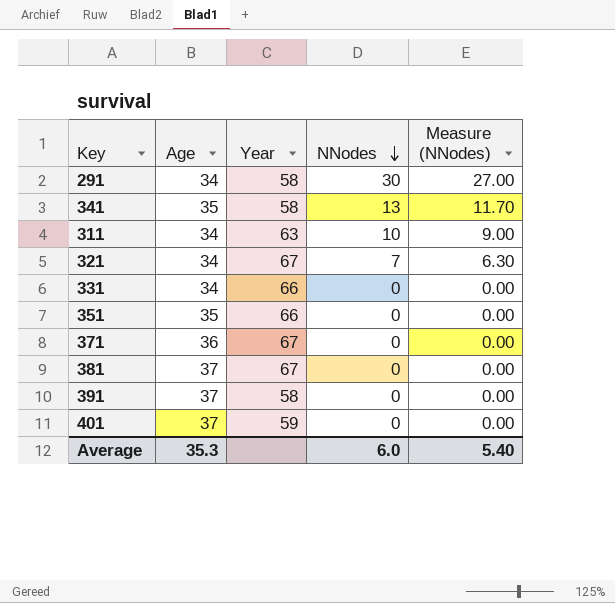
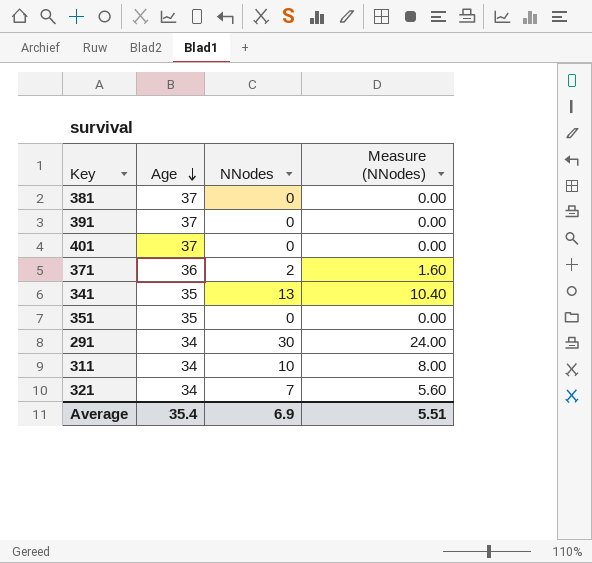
row order: NNodes descending -> Age descending
column Year | position: 3 -> none
column Measure (NNodes) | formula: [NNodes] * 0.9 -> [NNodes] * 0.8
row 331: 34 | 66 | 0 | 0.00 -> none
371 | NNodes: 0 -> 2
Average | Age: 35.3 -> 35.4
Average | NNodes: 6.0 -> 6.9
Average | Measure (NNodes): 5.40 -> 5.51

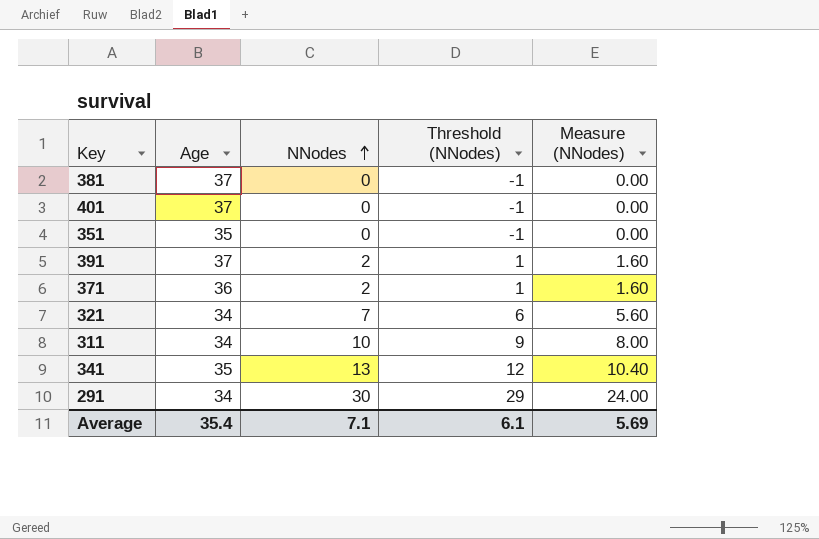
row order: Age descending -> NNodes ascending
column Threshold (NNodes) | formula: none -> [NNodes] - 1
391 | NNodes: 0 -> 2
391 | Measure (NNodes): 0.00 -> 1.60
Average | NNodes: 6.9 -> 7.1
Average | Measure (NNodes): 5.51 -> 5.69

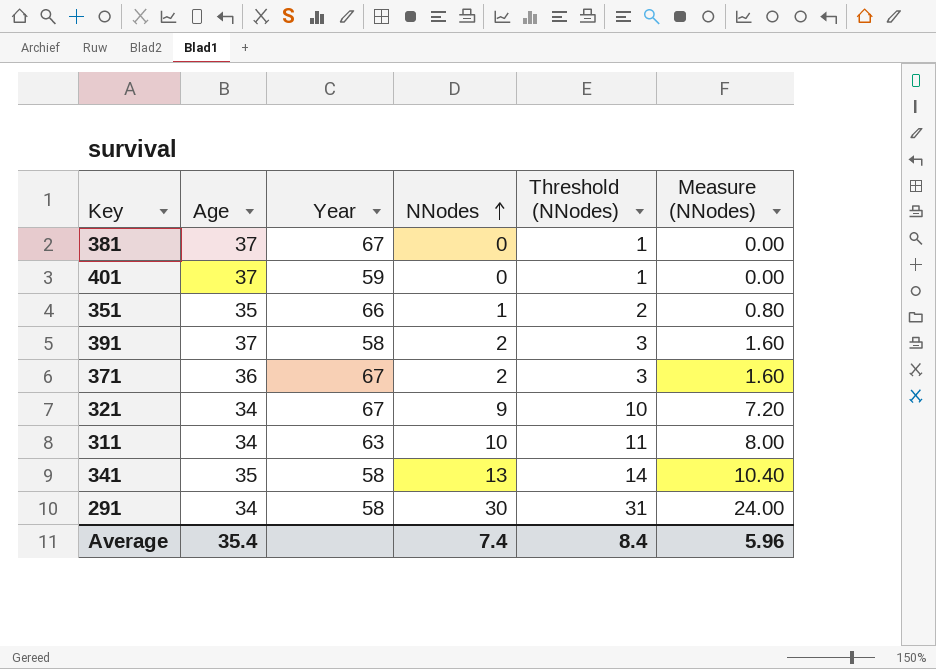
column Year | position: none -> 3
column Threshold (NNodes) | formula: [NNodes] - 1 -> [NNodes] + 1
351 | NNodes: 0 -> 1
351 | Measure (NNodes): 0.00 -> 0.80
321 | NNodes: 7 -> 9
321 | Measure (NNodes): 5.60 -> 7.20
Average | NNodes: 7.1 -> 7.4
Average | Threshold (NNodes): 6.1 -> 8.4
Average | Measure (NNodes): 5.69 -> 5.96

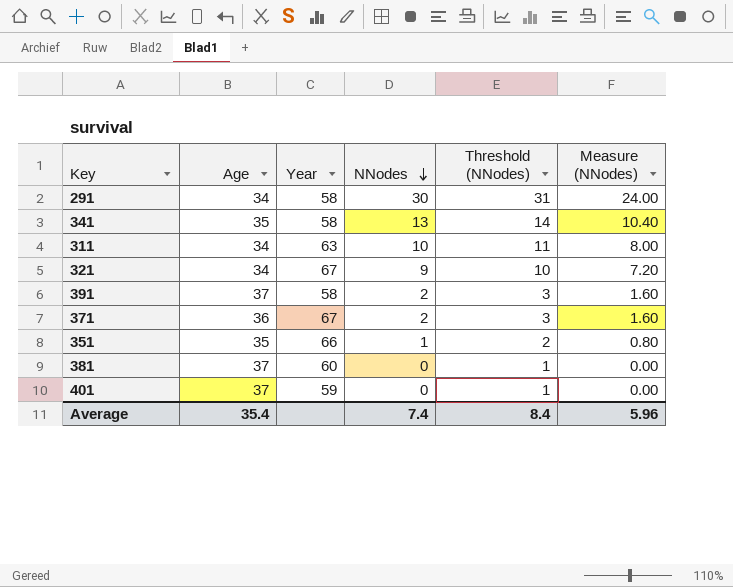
row order: NNodes ascending -> NNodes descending
381 | Year: 67 -> 60

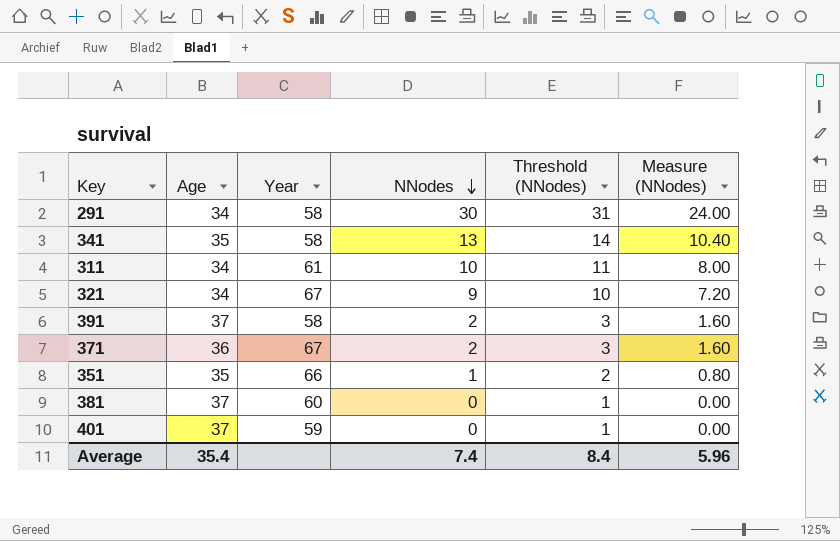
311 | Year: 63 -> 61

